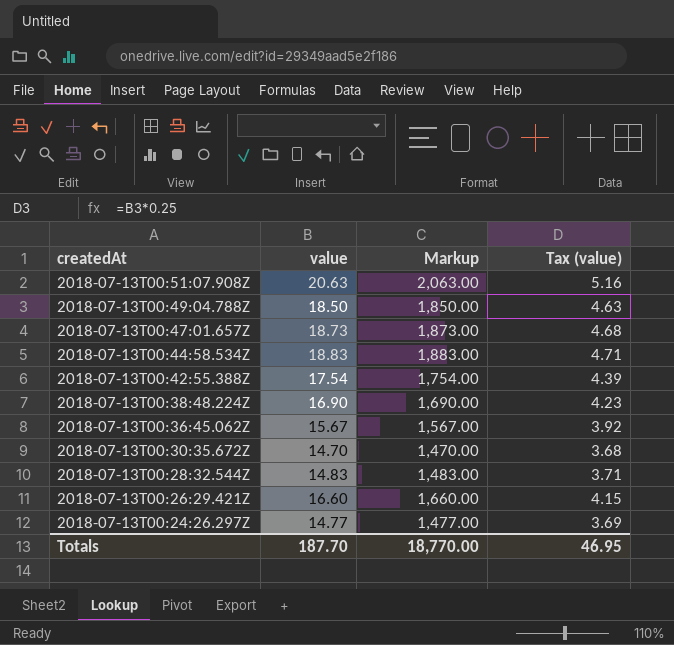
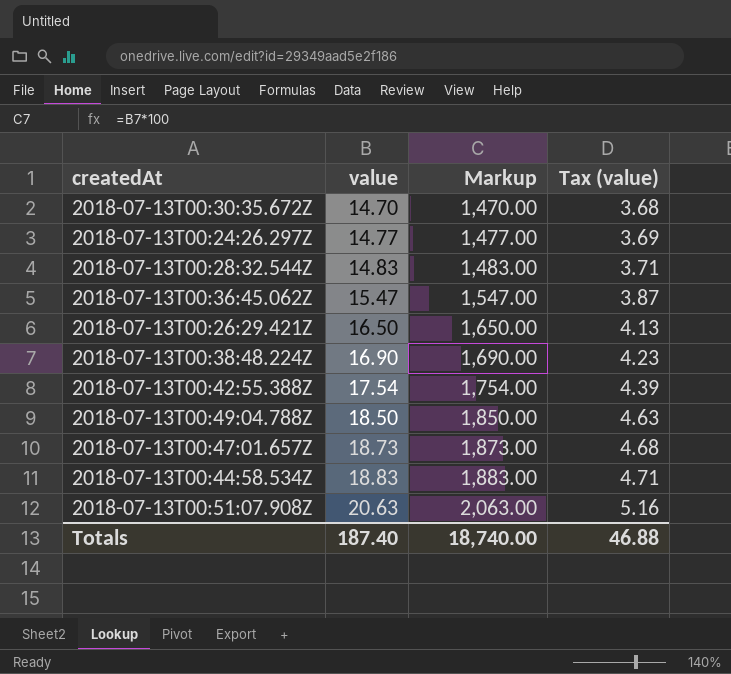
row order: createdAt descending -> value ascending
2018-07-13T00:36:45.062Z | value: 15.67 -> 15.47
2018-07-13T00:36:45.062Z | Markup: 1,567.00 -> 1,547.00
2018-07-13T00:36:45.062Z | Tax (value): 3.92 -> 3.87
2018-07-13T00:26:29.421Z | value: 16.60 -> 16.50
2018-07-13T00:26:29.421Z | Markup: 1,660.00 -> 1,650.00
2018-07-13T00:26:29.421Z | Tax (value): 4.15 -> 4.13
Totals | value: 187.70 -> 187.40
Totals | Markup: 18,770.00 -> 18,740.00
Totals | Tax (value): 46.95 -> 46.88

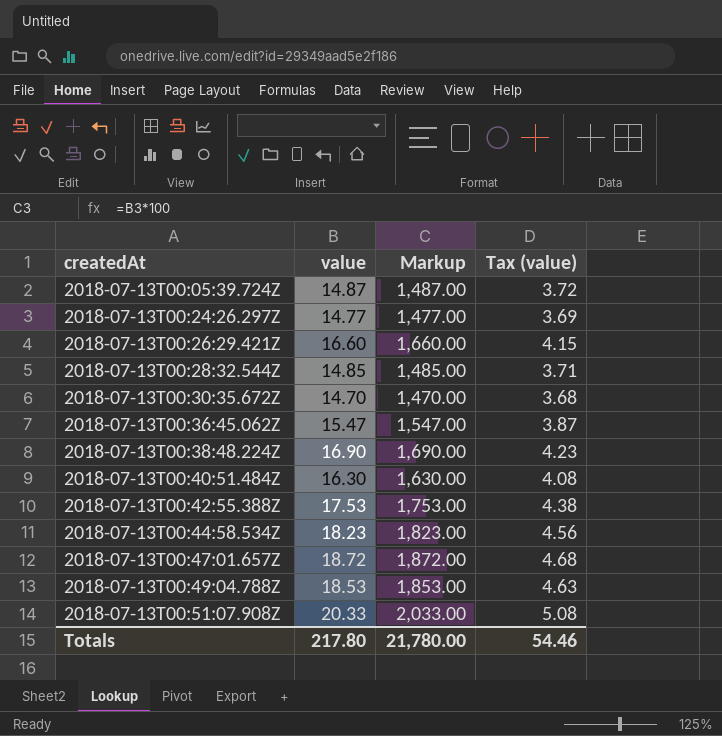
row order: value ascending -> createdAt ascending
row 2018-07-13T00:05:39.724Z: none -> 14.87 | 1,487.00 | 3.72
2018-07-13T00:26:29.421Z | value: 16.50 -> 16.60
2018-07-13T00:26:29.421Z | Markup: 1,650.00 -> 1,660.00
2018-07-13T00:26:29.421Z | Tax (value): 4.13 -> 4.15
2018-07-13T00:28:32.544Z | value: 14.83 -> 14.85
2018-07-13T00:28:32.544Z | Markup: 1,483.00 -> 1,485.00
row 2018-07-13T00:40:51.484Z: none -> 16.30 | 1,630.00 | 4.08
2018-07-13T00:42:55.388Z | value: 17.54 -> 17.53
2018-07-13T00:42:55.388Z | Markup: 1,754.00 -> 1,753.00
2018-07-13T00:42:55.388Z | Tax (value): 4.39 -> 4.38
2018-07-13T00:44:58.534Z | value: 18.83 -> 18.23
2018-07-13T00:44:58.534Z | Markup: 1,883.00 -> 1,823.00
2018-07-13T00:44:58.534Z | Tax (value): 4.71 -> 4.56
2018-07-13T00:47:01.657Z | value: 18.73 -> 18.72
2018-07-13T00:47:01.657Z | Markup: 1,873.00 -> 1,872.00
2018-07-13T00:49:04.788Z | value: 18.50 -> 18.53
2018-07-13T00:49:04.788Z | Markup: 1,850.00 -> 1,853.00
2018-07-13T00:51:07.908Z | value: 20.63 -> 20.33
2018-07-13T00:51:07.908Z | Markup: 2,063.00 -> 2,033.00
2018-07-13T00:51:07.908Z | Tax (value): 5.16 -> 5.08
Totals | value: 187.40 -> 217.80
Totals | Markup: 18,740.00 -> 21,780.00
Totals | Tax (value): 46.88 -> 54.46

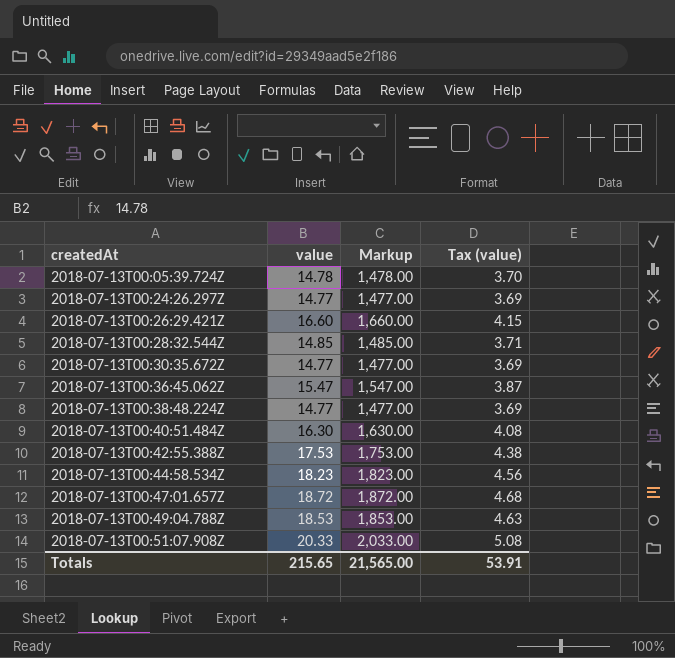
2018-07-13T00:05:39.724Z | value: 14.87 -> 14.78
2018-07-13T00:05:39.724Z | Markup: 1,487.00 -> 1,478.00
2018-07-13T00:05:39.724Z | Tax (value): 3.72 -> 3.70
2018-07-13T00:30:35.672Z | value: 14.70 -> 14.77
2018-07-13T00:30:35.672Z | Markup: 1,470.00 -> 1,477.00
2018-07-13T00:30:35.672Z | Tax (value): 3.68 -> 3.69
2018-07-13T00:38:48.224Z | value: 16.90 -> 14.77
2018-07-13T00:38:48.224Z | Markup: 1,690.00 -> 1,477.00
2018-07-13T00:38:48.224Z | Tax (value): 4.23 -> 3.69
Totals | value: 217.80 -> 215.65
Totals | Markup: 21,780.00 -> 21,565.00
Totals | Tax (value): 54.46 -> 53.91

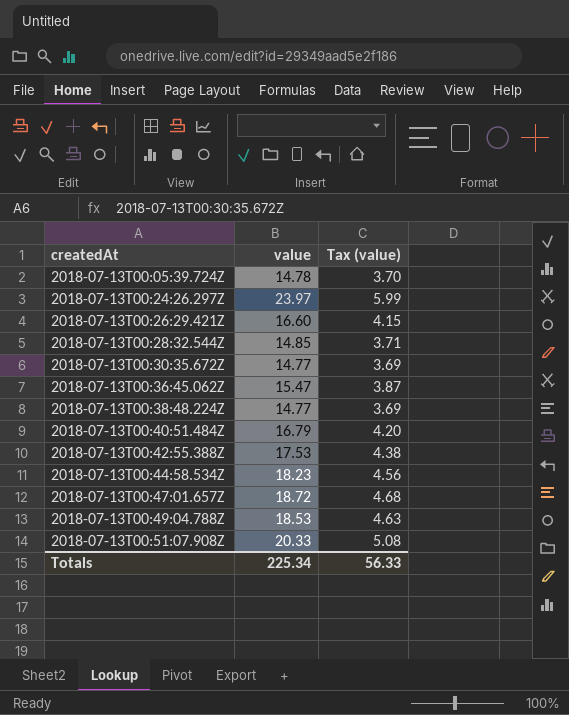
column Markup | formula: [value] * 100 -> none
2018-07-13T00:24:26.297Z | value: 14.77 -> 23.97
2018-07-13T00:24:26.297Z | Tax (value): 3.69 -> 5.99
2018-07-13T00:40:51.484Z | value: 16.30 -> 16.79
2018-07-13T00:40:51.484Z | Tax (value): 4.08 -> 4.20
Totals | value: 215.65 -> 225.34
Totals | Tax (value): 53.91 -> 56.33

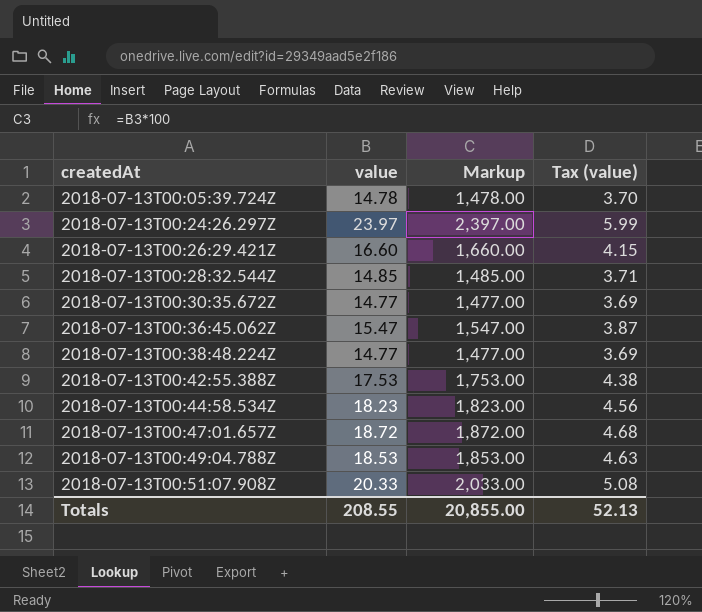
column Markup | formula: none -> [value] * 100
row 2018-07-13T00:40:51.484Z: 16.79 | 4.20 -> none
Totals | value: 225.34 -> 208.55
Totals | Tax (value): 56.33 -> 52.13

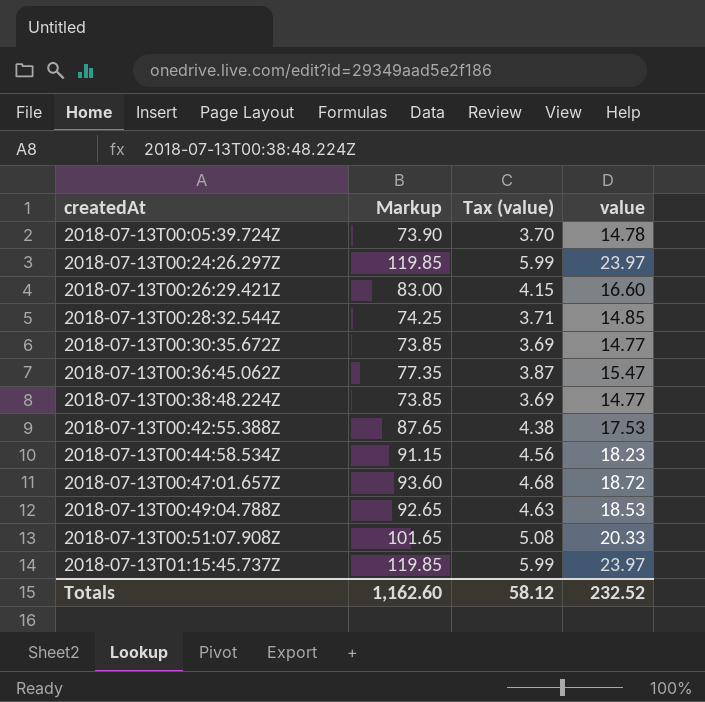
column Markup | formula: [value] * 100 -> [value] * 5
column value | position: 2 -> 4
row 2018-07-13T01:15:45.737Z: none -> 119.85 | 5.99 | 23.97
Totals | Markup: 20,855.00 -> 1,162.60
Totals | Tax (value): 52.13 -> 58.12
Totals | value: 208.55 -> 232.52

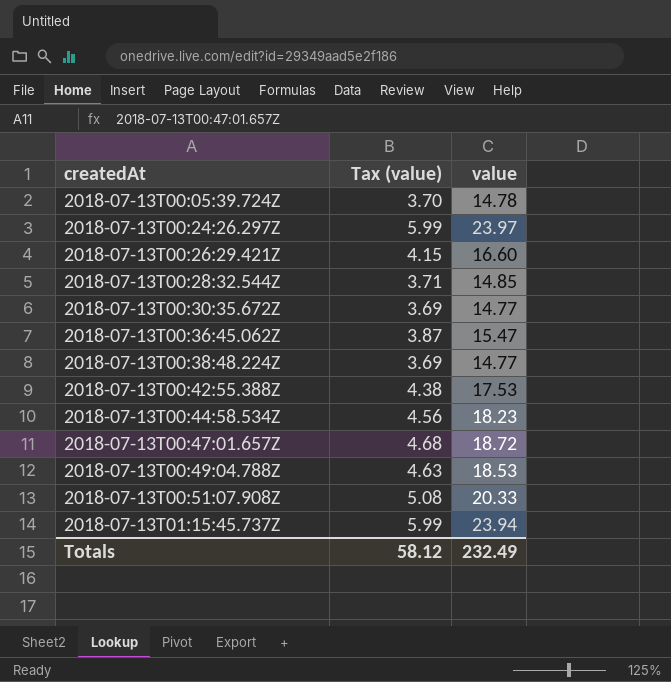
column Markup | formula: [value] * 5 -> none
2018-07-13T01:15:45.737Z | value: 23.97 -> 23.94
Totals | value: 232.52 -> 232.49

